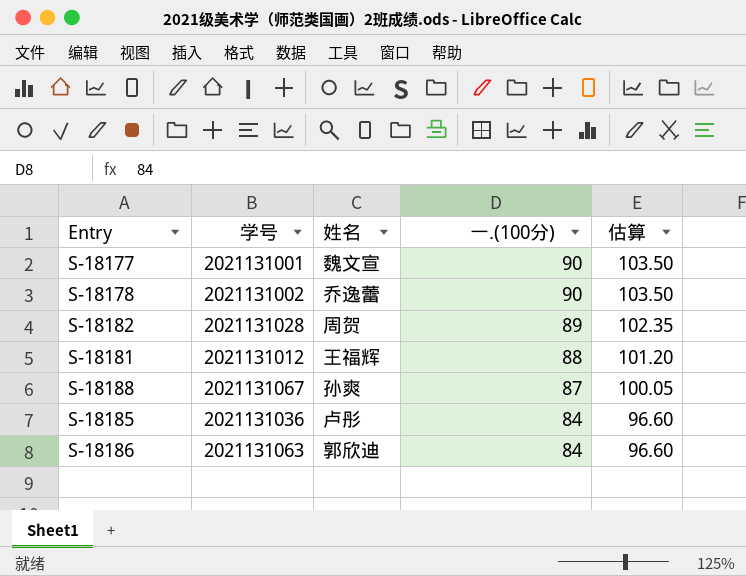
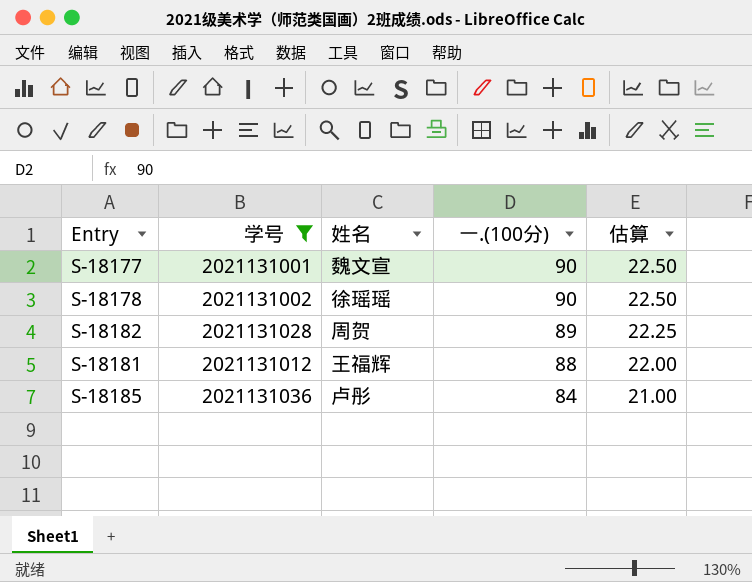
filter: none -> 学号 <= 2021131036
column 估算 | formula: [一.(100分)] * 1.15 -> [一.(100分)] * 0.25
S-18178 | 姓名: 乔逸蕾 -> 徐瑶瑶

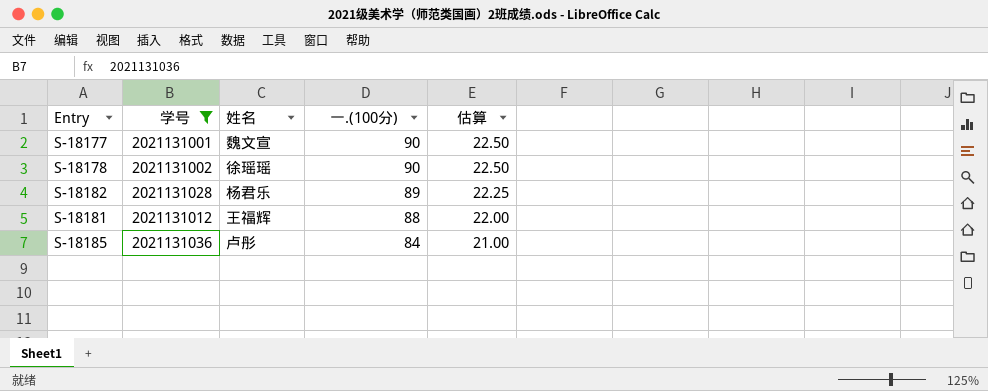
S-18182 | 姓名: 周贺 -> 杨君乐

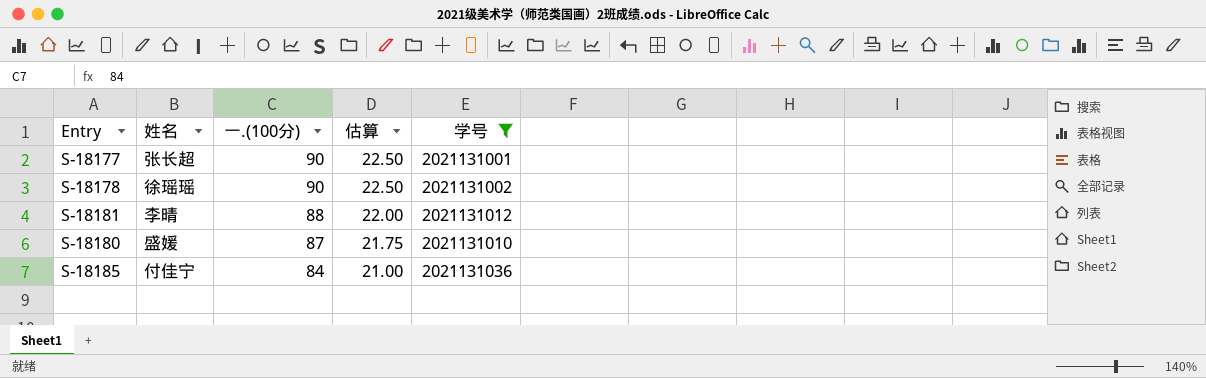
column 学号 | position: 2 -> 5
row S-18182: 2021131028 | 杨君乐 | 89 | 22.25 -> none
S-18177 | 姓名: 魏文宣 -> 张长超
S-18181 | 姓名: 王福辉 -> 李晴
row S-18180: none -> 盛媛 | 87 | 21.75 | 2021131010
S-18185 | 姓名: 卢彤 -> 付佳宁

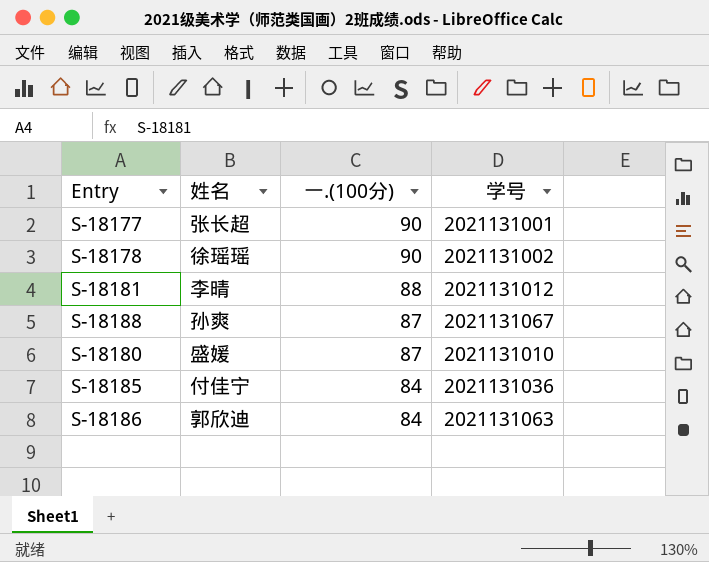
filter: 学号 <= 2021131036 -> none
column 估算 | formula: [一.(100分)] * 0.25 -> none

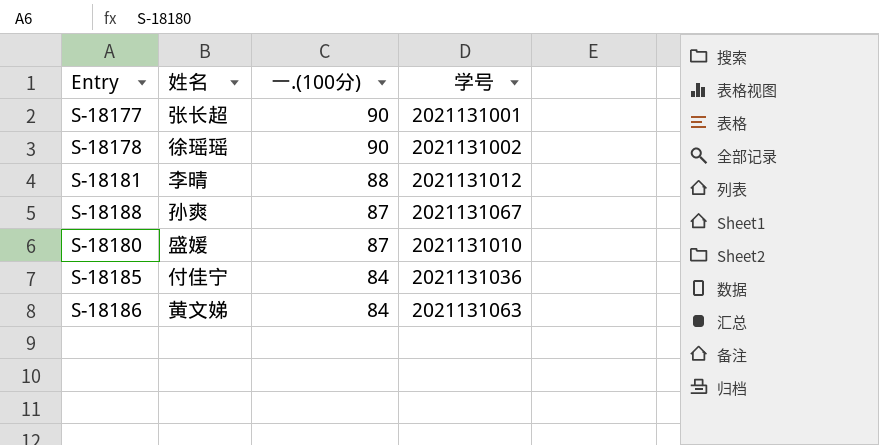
S-18186 | 姓名: 郭欣迪 -> 黄文娣

